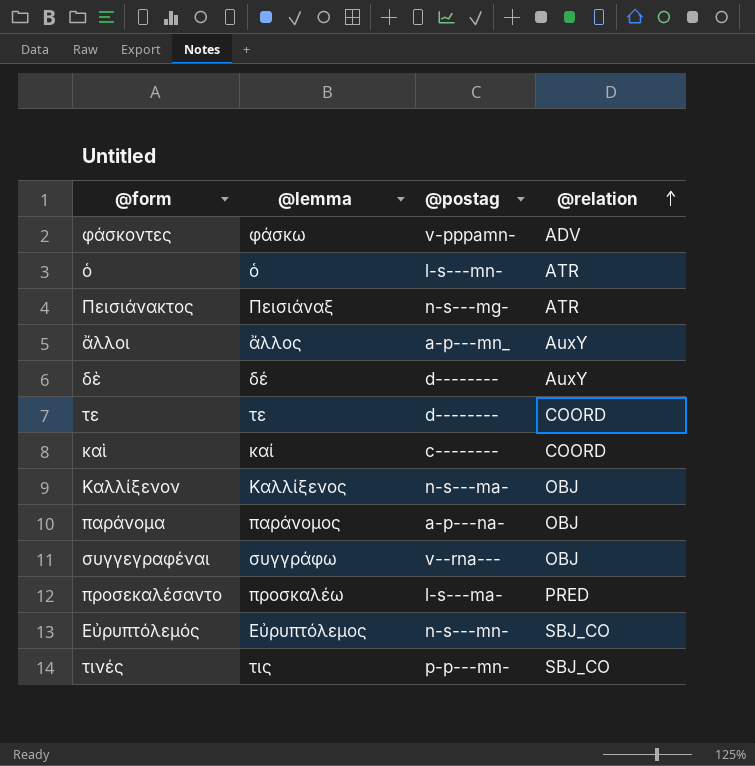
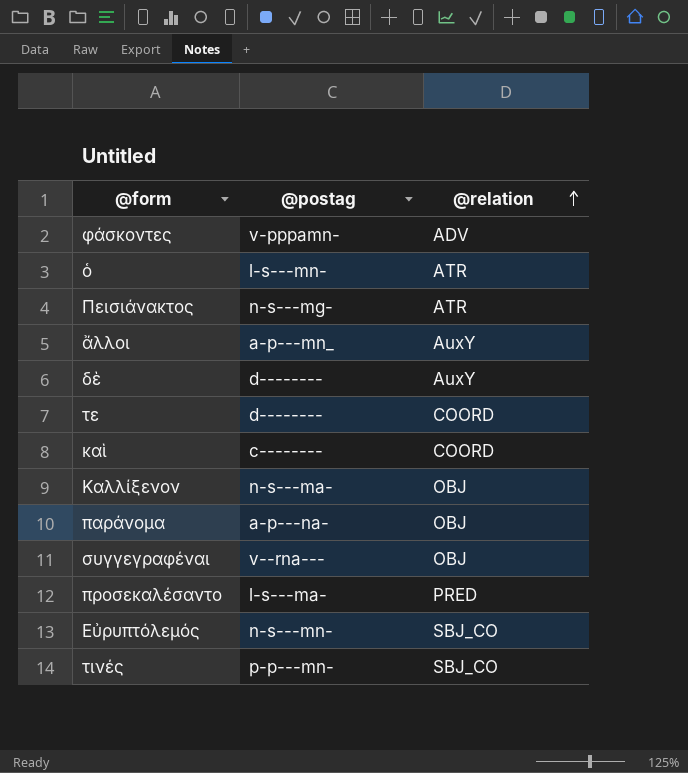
column @lemma | position: 2 -> none

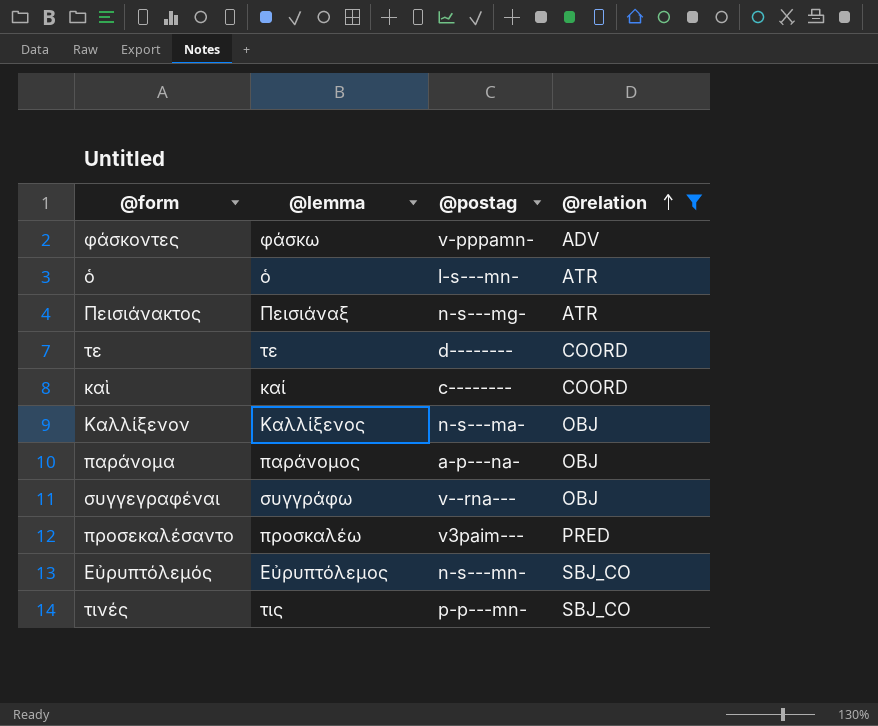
filter: none -> @relation != AuxY
column @lemma | position: none -> 2
προσεκαλέσαντο | @postag: l-s---ma- -> v3paim---

